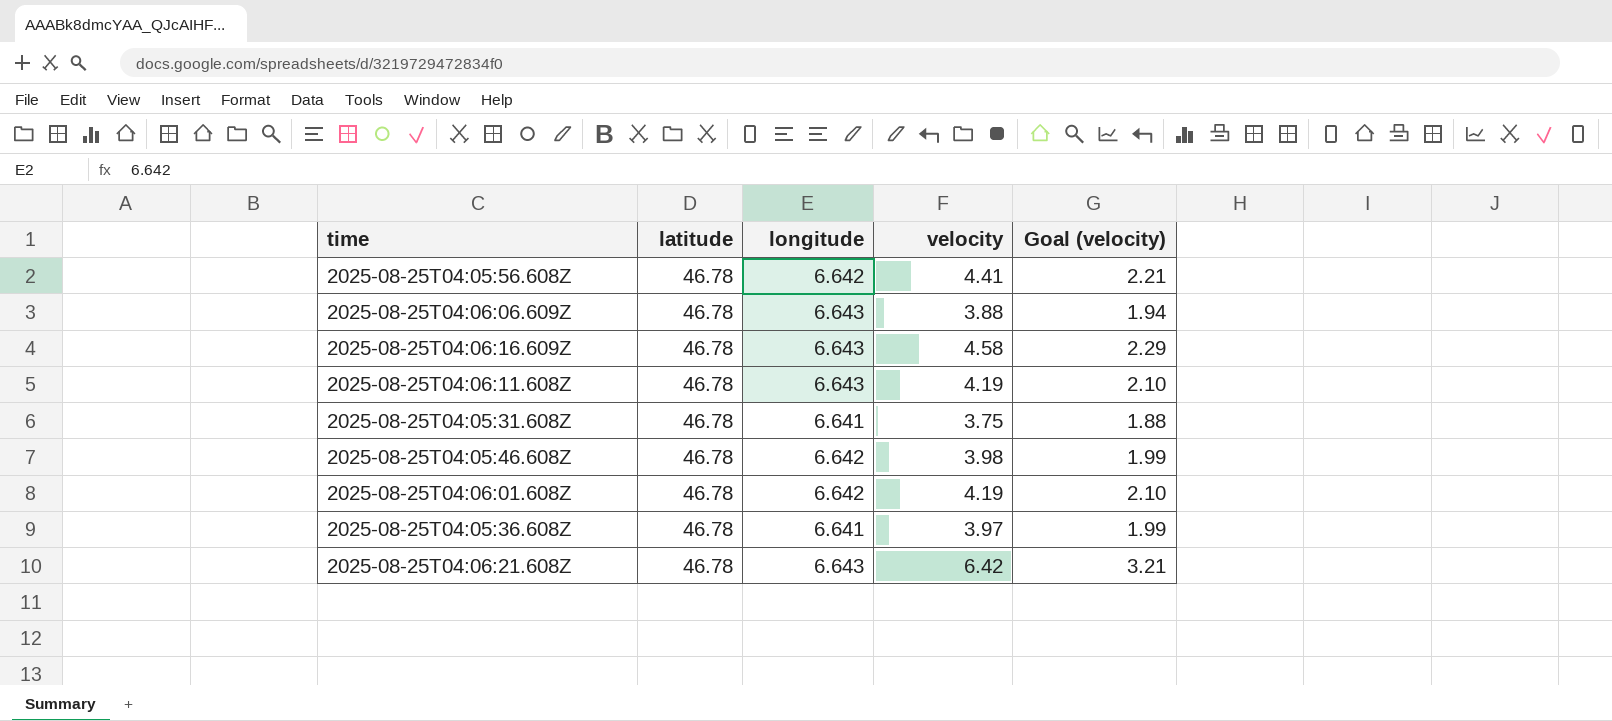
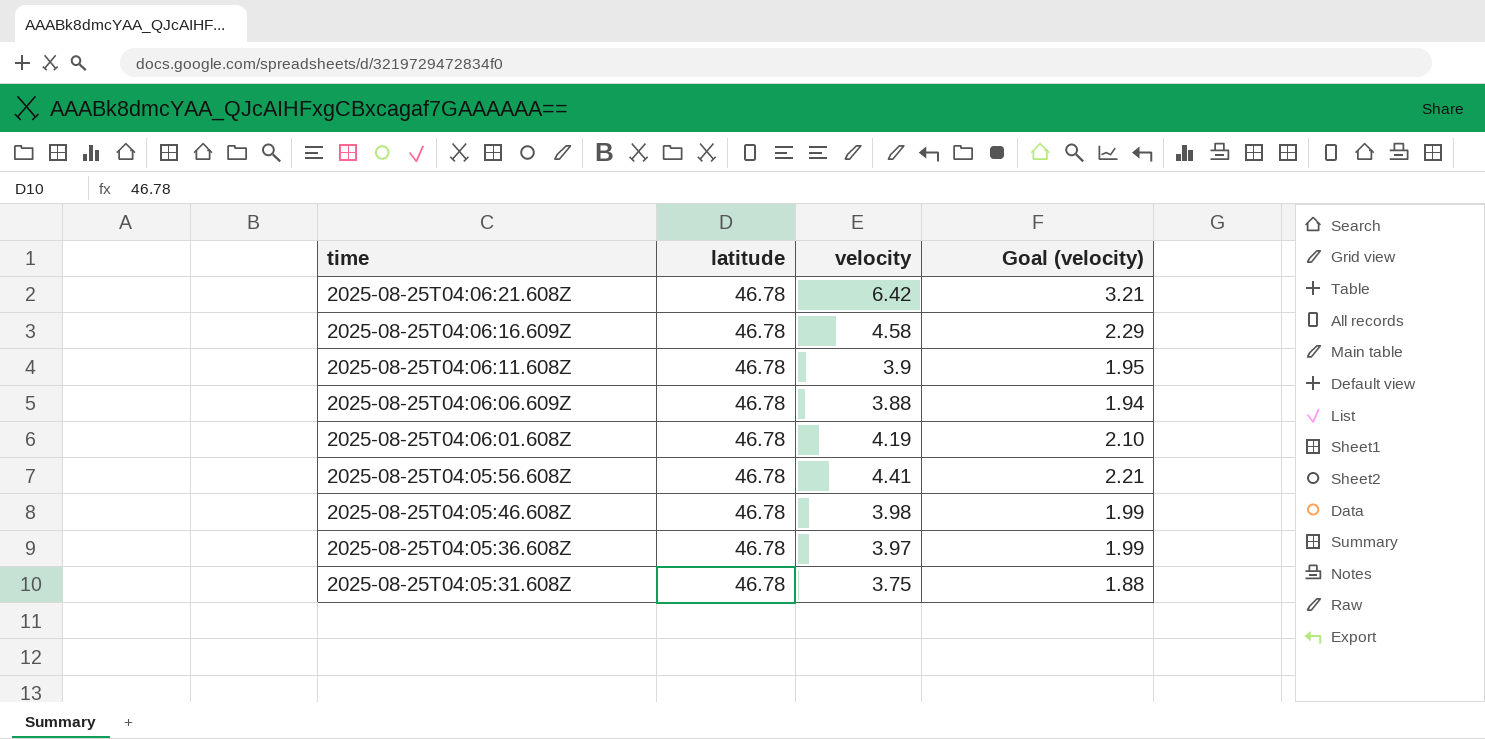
row order: none -> time descending
column longitude | position: 3 -> none
2025-08-25T04:06:11.608Z | velocity: 4.19 -> 3.9
2025-08-25T04:06:11.608Z | Goal (velocity): 2.10 -> 1.95

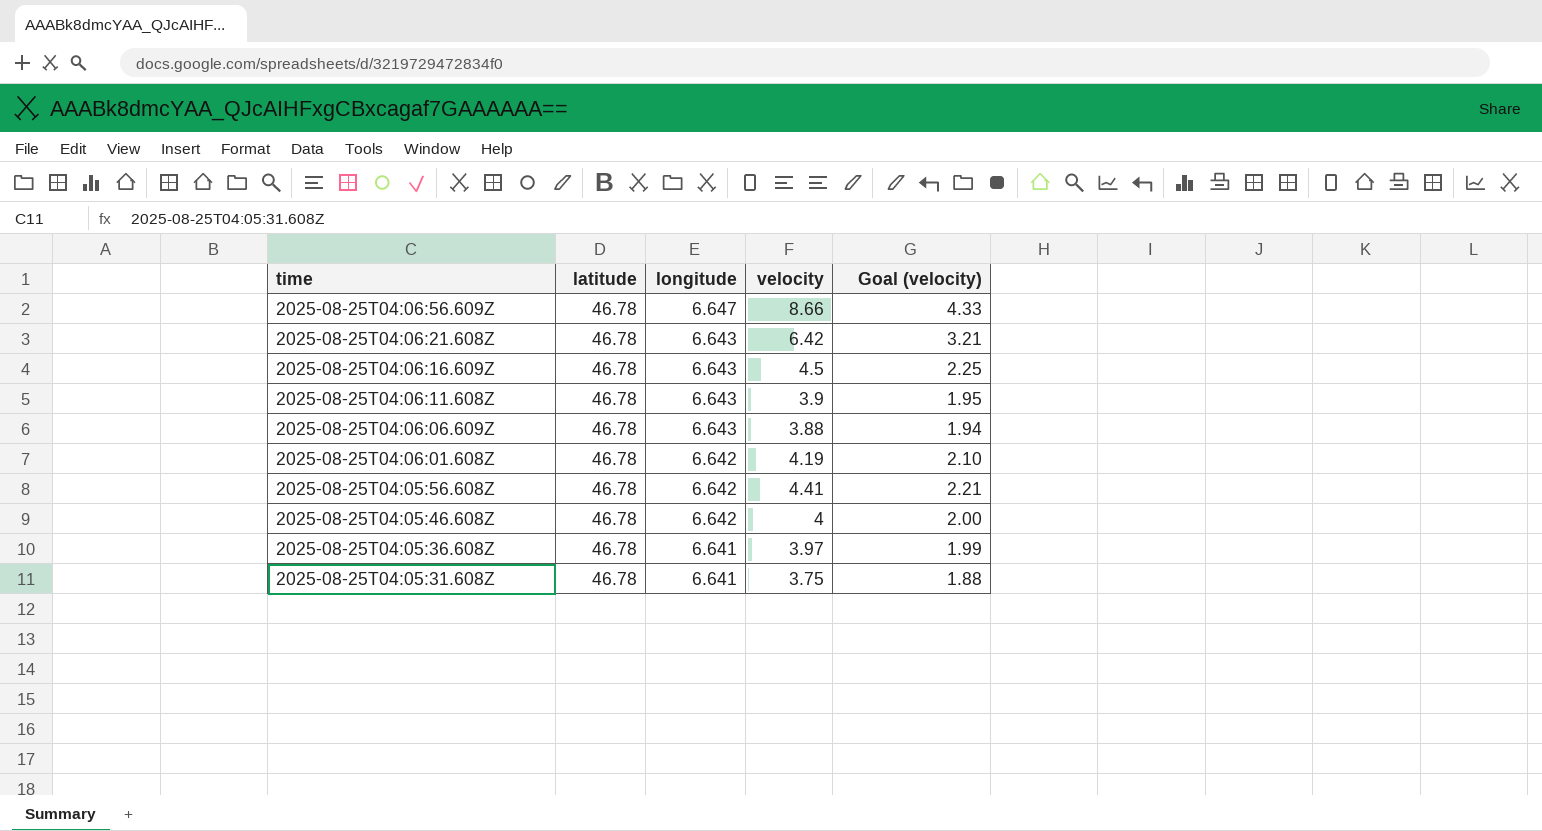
column longitude | position: none -> 3
row 2025-08-25T04:06:56.609Z: none -> 46.78 | 6.647 | 8.66 | 4.33
2025-08-25T04:06:16.609Z | velocity: 4.58 -> 4.5
2025-08-25T04:06:16.609Z | Goal (velocity): 2.29 -> 2.25
2025-08-25T04:05:46.608Z | velocity: 3.98 -> 4
2025-08-25T04:05:46.608Z | Goal (velocity): 1.99 -> 2.00

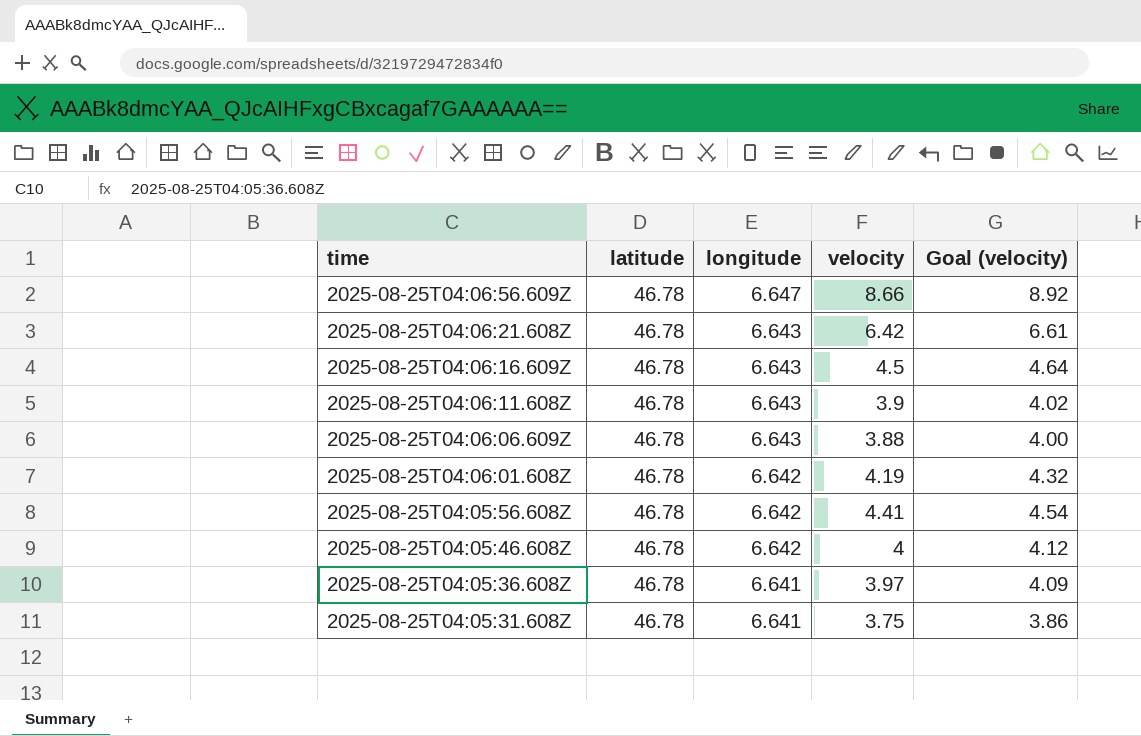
column Goal (velocity) | formula: [velocity] * 0.5 -> [velocity] * 1.03

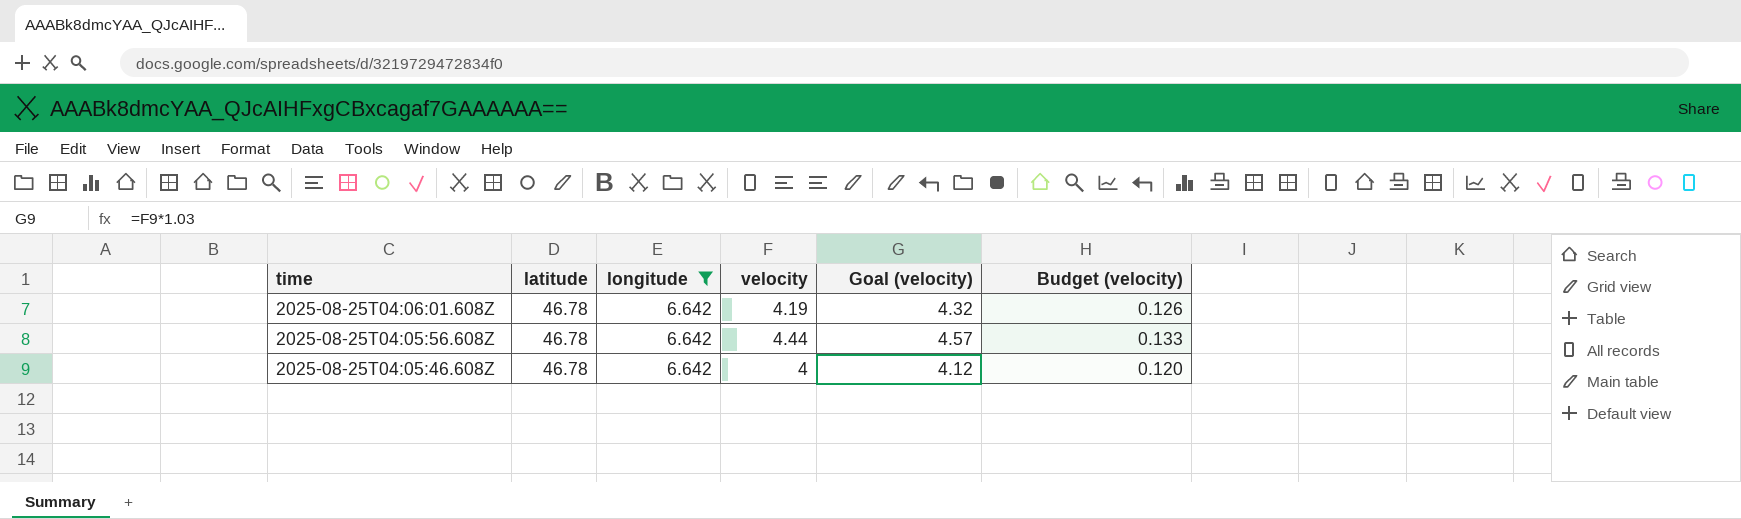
filter: none -> longitude = 6.642
column Budget (velocity) | formula: none -> [velocity] * 0.03
2025-08-25T04:05:56.608Z | velocity: 4.41 -> 4.44
2025-08-25T04:05:56.608Z | Goal (velocity): 4.54 -> 4.57

